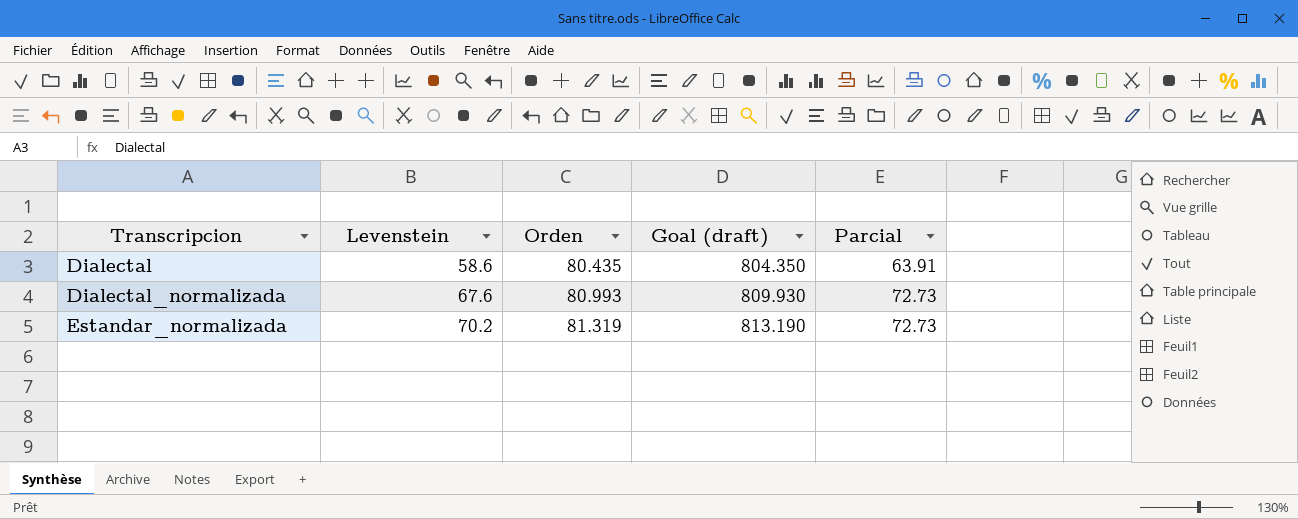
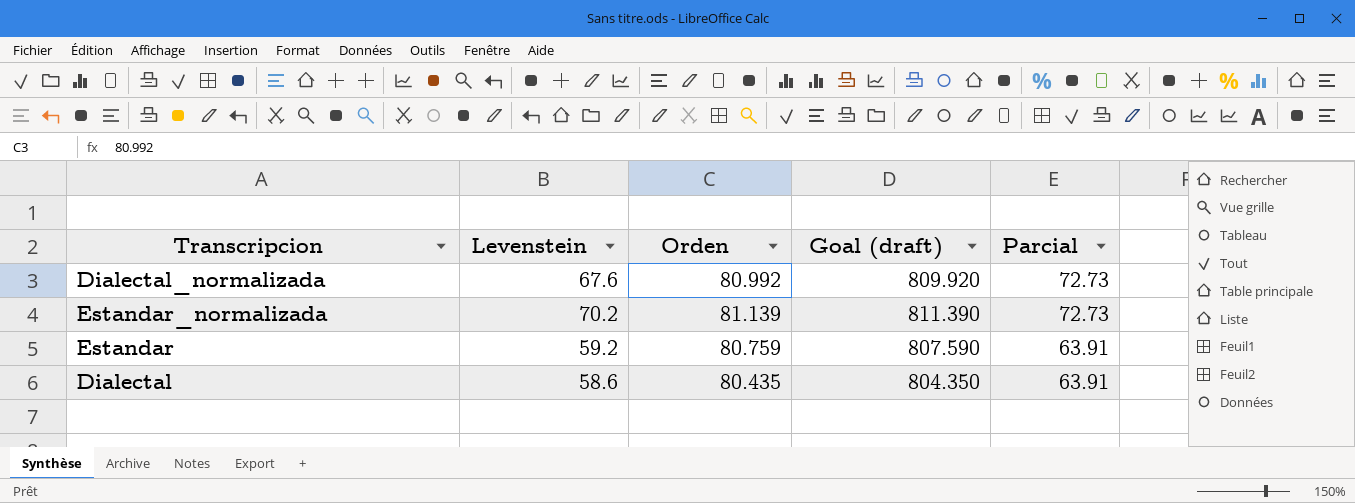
row order: Transcripcion ascending -> Parcial descending
Dialectal_normalizada | Orden: 80.993 -> 80.992
Dialectal_normalizada | Goal (draft): 809.930 -> 809.920
Estandar_normalizada | Orden: 81.319 -> 81.139
Estandar_normalizada | Goal (draft): 813.190 -> 811.390
row Estandar: none -> 59.2 | 80.759 | 807.590 | 63.91

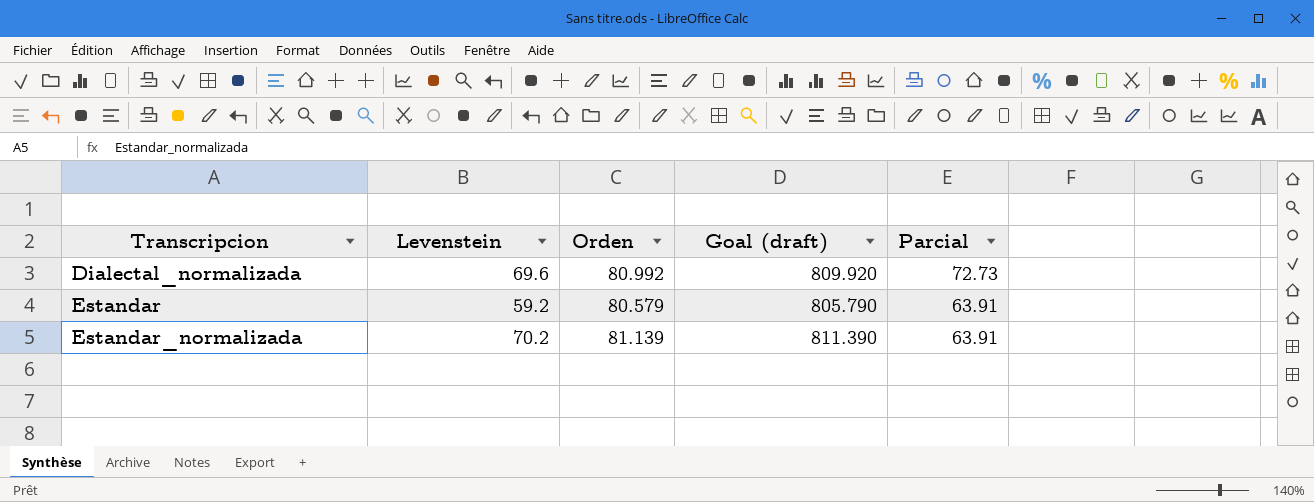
row order: Parcial descending -> Transcripcion ascending
row Dialectal: 58.6 | 80.435 | 804.350 | 63.91 -> none
Dialectal_normalizada | Levenstein: 67.6 -> 69.6
Estandar | Orden: 80.759 -> 80.579
Estandar | Goal (draft): 807.590 -> 805.790
Estandar_normalizada | Parcial: 72.73 -> 63.91

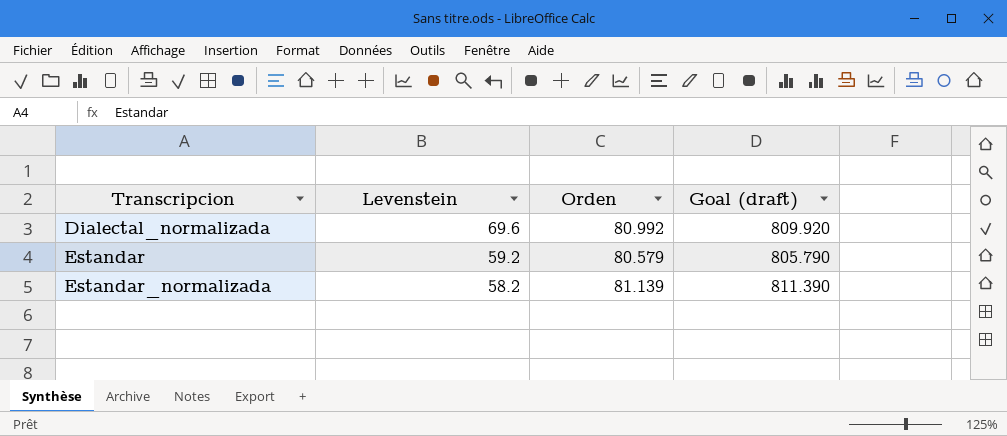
column Parcial | position: 5 -> none
Estandar_normalizada | Levenstein: 70.2 -> 58.2

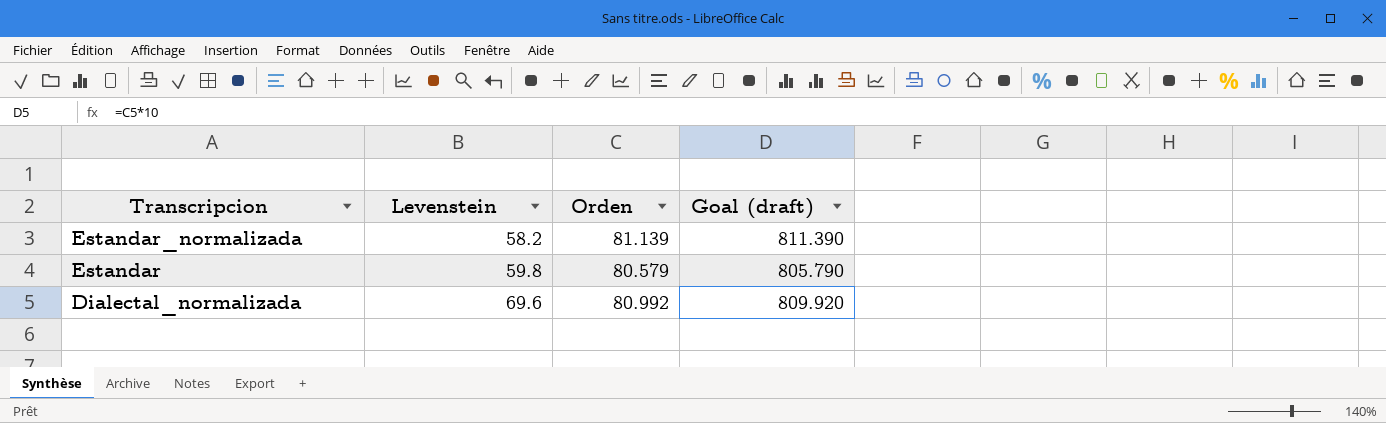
row order: Transcripcion ascending -> Transcripcion descending
Estandar | Levenstein: 59.2 -> 59.8

